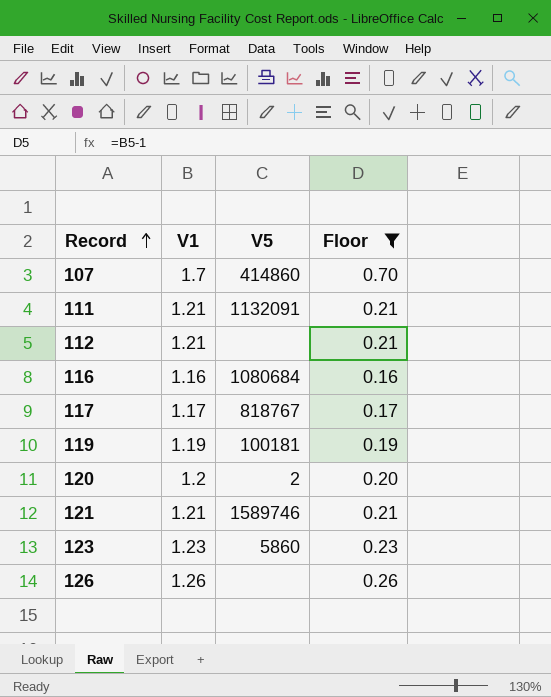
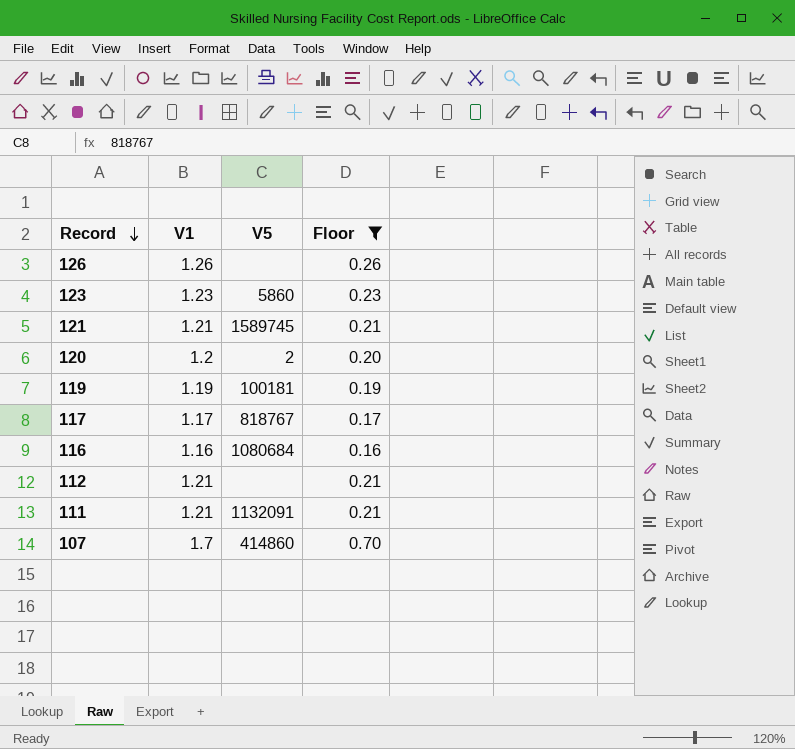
row order: Record ascending -> Record descending
121 | V5: 1589746 -> 1589745

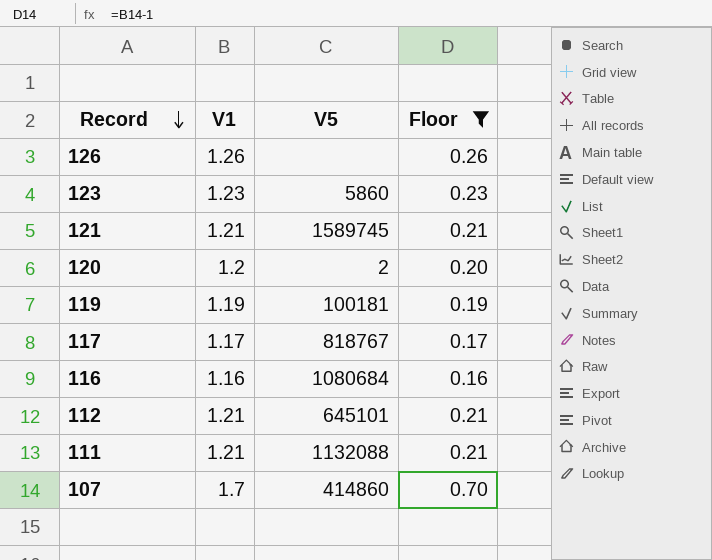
112 | V5: none -> 645101
111 | V5: 1132091 -> 1132088

